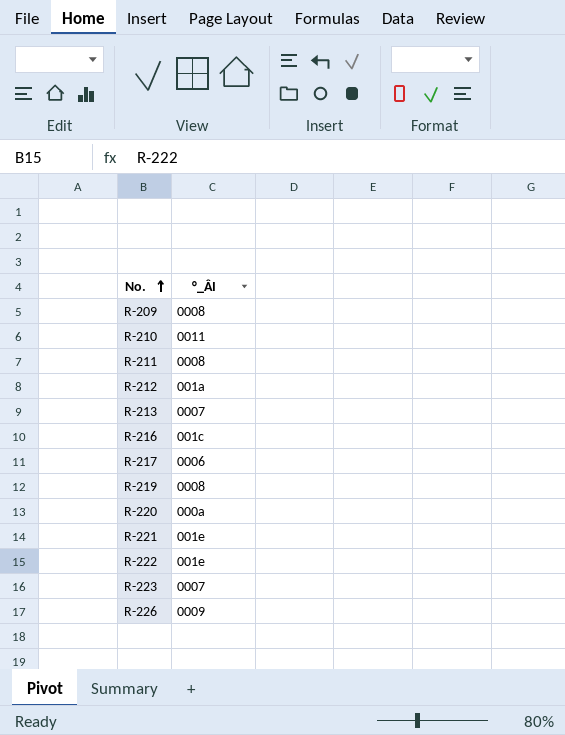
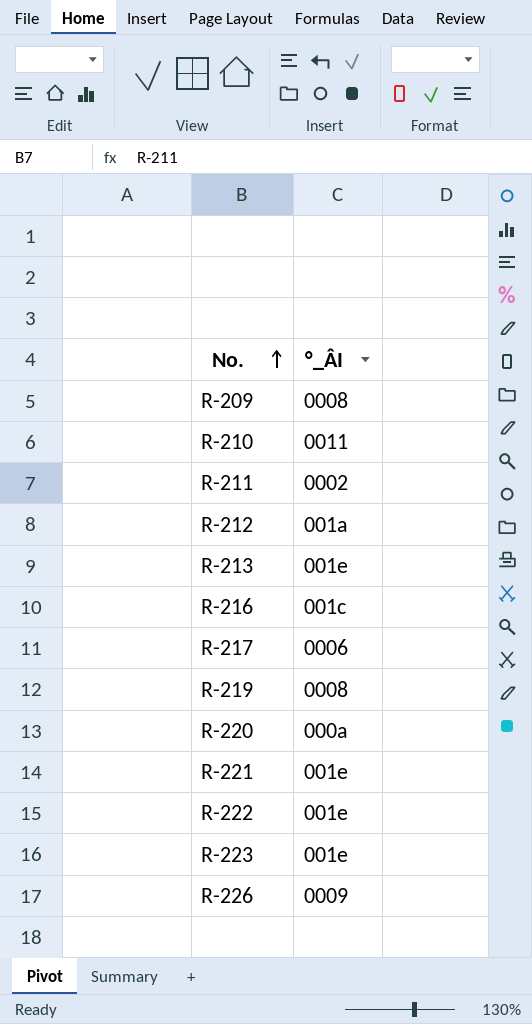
R-211 | °_ÂI: 0008 -> 0002
R-213 | °_ÂI: 0007 -> 001e
R-223 | °_ÂI: 0007 -> 001e

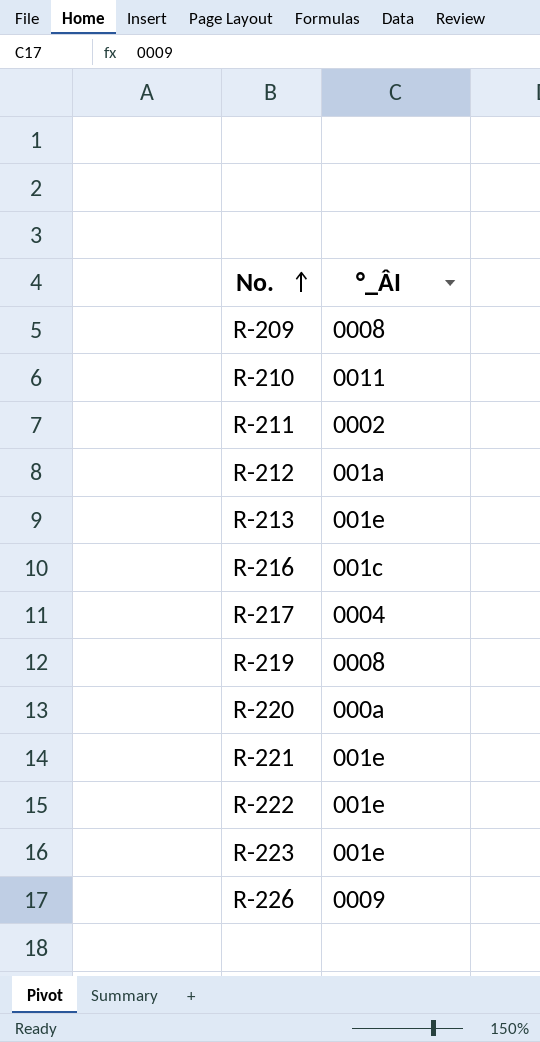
R-217 | °_ÂI: 0006 -> 0004

